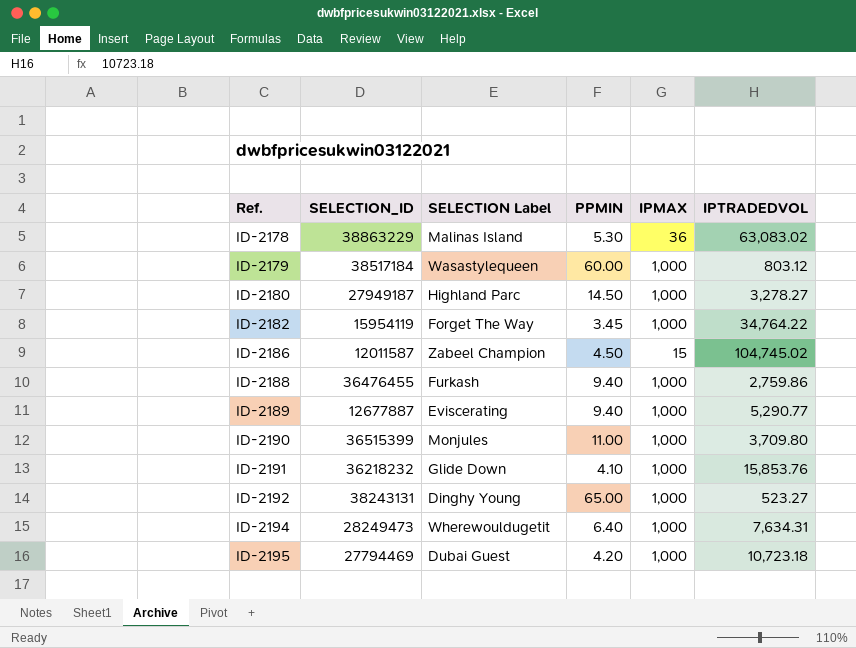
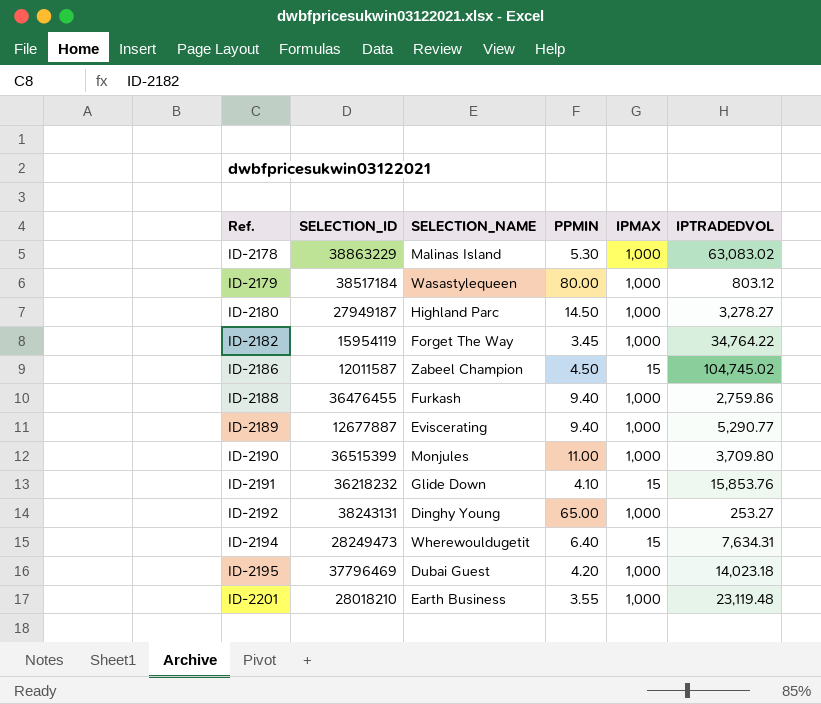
column name: SELECTION Label -> SELECTION_NAME
ID-2178 | IPMAX: 36 -> 1,000
ID-2179 | PPMIN: 60.00 -> 80.00
ID-2191 | IPMAX: 1,000 -> 15
ID-2192 | IPTRADEDVOL: 523.27 -> 253.27
ID-2194 | IPMAX: 1,000 -> 15
ID-2195 | SELECTION_ID: 27794469 -> 37796469
ID-2195 | IPTRADEDVOL: 10,723.18 -> 14,023.18
row ID-2201: none -> 28018210 | Earth Business | 3.55 | 1,000 | 23,119.48

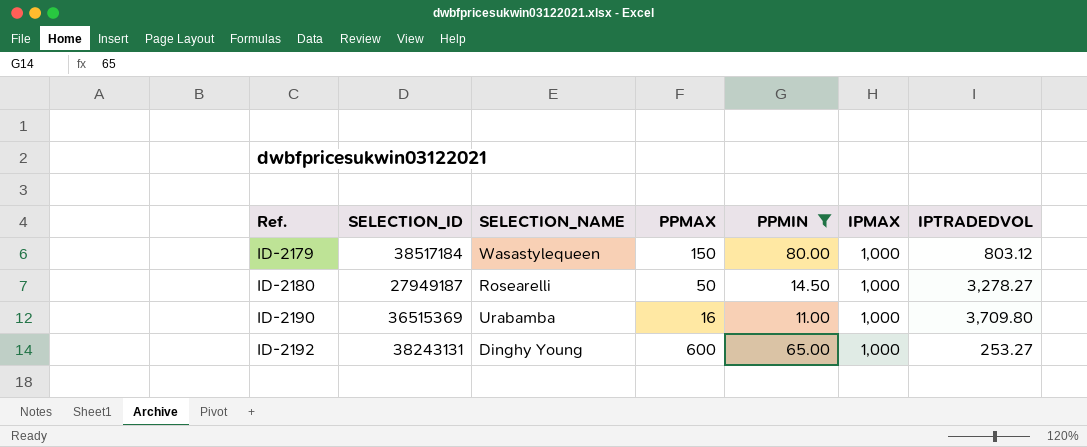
filter: none -> PPMIN >= 11.00
column PPMAX | position: none -> 4
ID-2180 | SELECTION_NAME: Highland Parc -> Rosearelli
ID-2190 | SELECTION_ID: 36515399 -> 36515369
ID-2190 | SELECTION_NAME: Monjules -> Urabamba

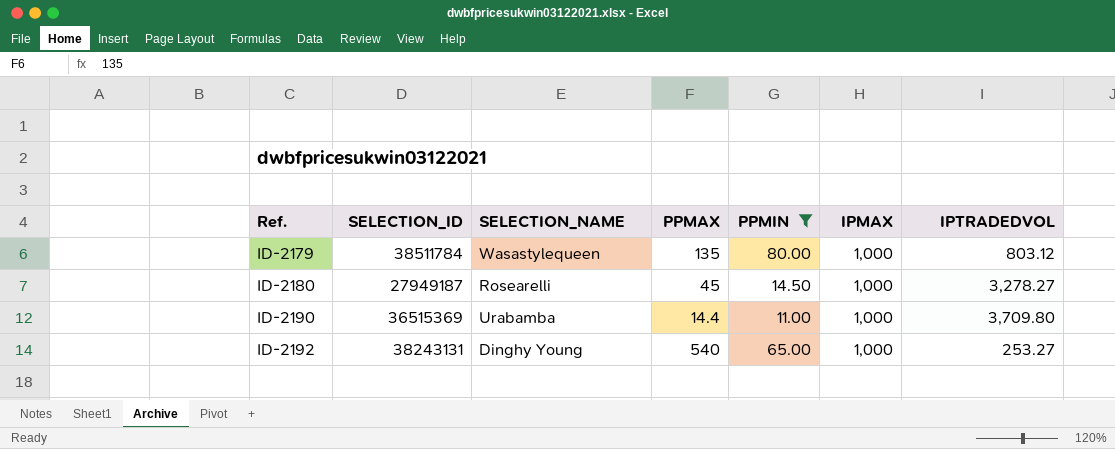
ID-2179 | SELECTION_ID: 38517184 -> 38511784
ID-2179 | PPMAX: 150 -> 135
ID-2180 | PPMAX: 50 -> 45
ID-2190 | PPMAX: 16 -> 14.4
ID-2192 | PPMAX: 600 -> 540

